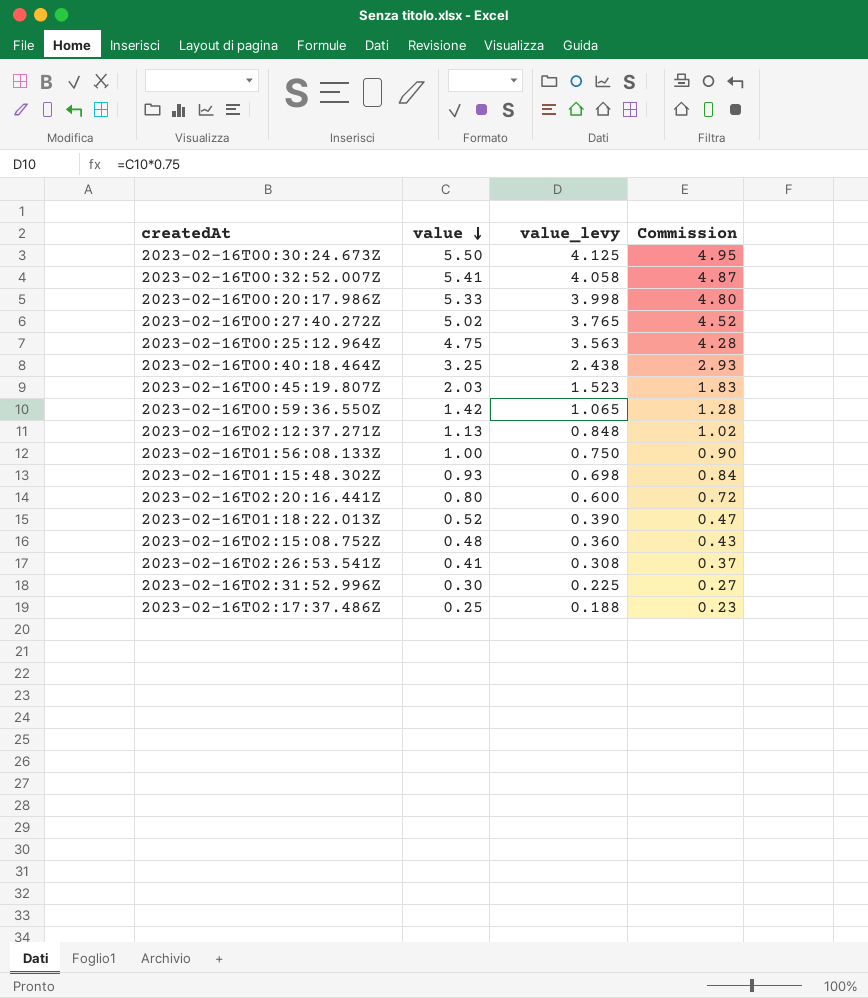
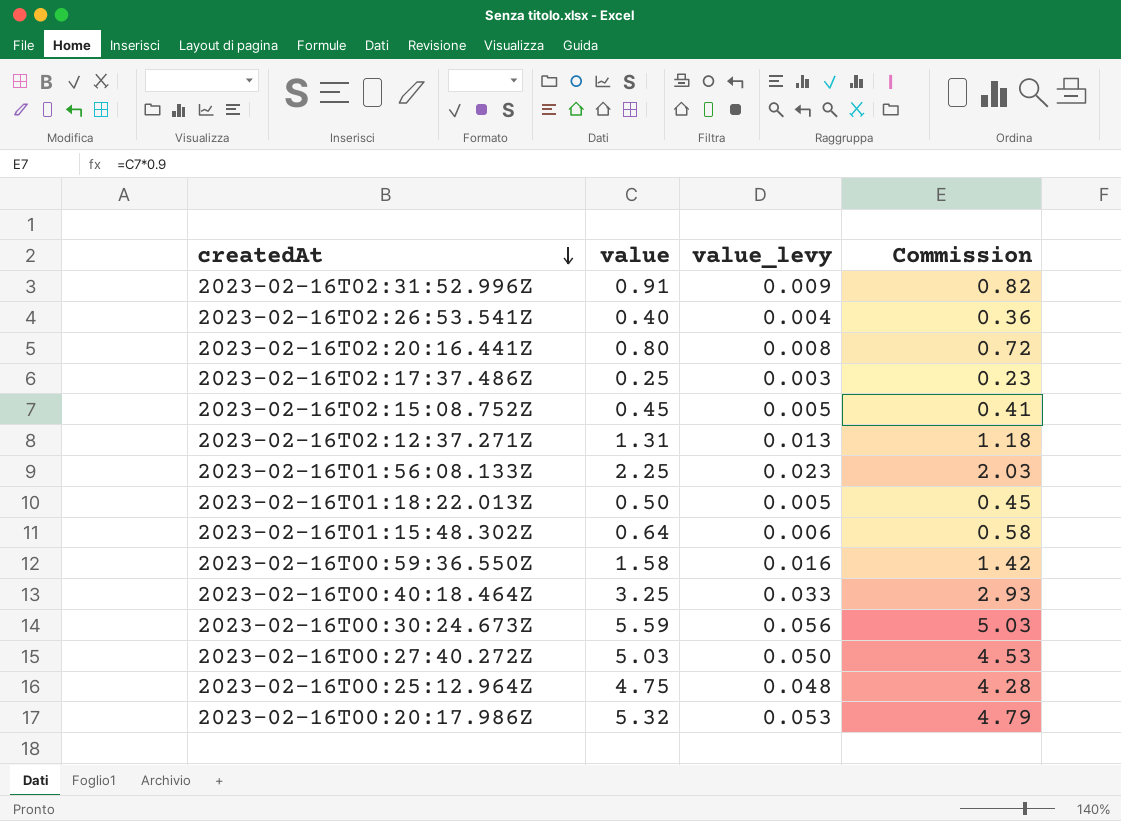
row order: value descending -> createdAt descending
column value_levy | formula: [value] * 0.75 -> [value] * 0.01
row 2023-02-16T00:32:52.007Z: 5.41 | 4.058 | 4.87 -> none
row 2023-02-16T00:45:19.807Z: 2.03 | 1.523 | 1.83 -> none
2023-02-16T02:31:52.996Z | value: 0.30 -> 0.91
2023-02-16T02:31:52.996Z | Commission: 0.27 -> 0.82
2023-02-16T02:26:53.541Z | value: 0.41 -> 0.40
2023-02-16T02:26:53.541Z | Commission: 0.37 -> 0.36
2023-02-16T02:15:08.752Z | value: 0.48 -> 0.45
2023-02-16T02:15:08.752Z | Commission: 0.43 -> 0.41
2023-02-16T02:12:37.271Z | value: 1.13 -> 1.31
2023-02-16T02:12:37.271Z | Commission: 1.02 -> 1.18
2023-02-16T01:56:08.133Z | value: 1.00 -> 2.25
2023-02-16T01:56:08.133Z | Commission: 0.90 -> 2.03
2023-02-16T01:18:22.013Z | value: 0.52 -> 0.50
2023-02-16T01:18:22.013Z | Commission: 0.47 -> 0.45
2023-02-16T01:15:48.302Z | value: 0.93 -> 0.64
2023-02-16T01:15:48.302Z | Commission: 0.84 -> 0.58
2023-02-16T00:59:36.550Z | value: 1.42 -> 1.58
2023-02-16T00:59:36.550Z | Commission: 1.28 -> 1.42
2023-02-16T00:30:24.673Z | value: 5.50 -> 5.59
2023-02-16T00:30:24.673Z | Commission: 4.95 -> 5.03
2023-02-16T00:27:40.272Z | value: 5.02 -> 5.03
2023-02-16T00:27:40.272Z | Commission: 4.52 -> 4.53
2023-02-16T00:20:17.986Z | value: 5.33 -> 5.32
2023-02-16T00:20:17.986Z | Commission: 4.80 -> 4.79

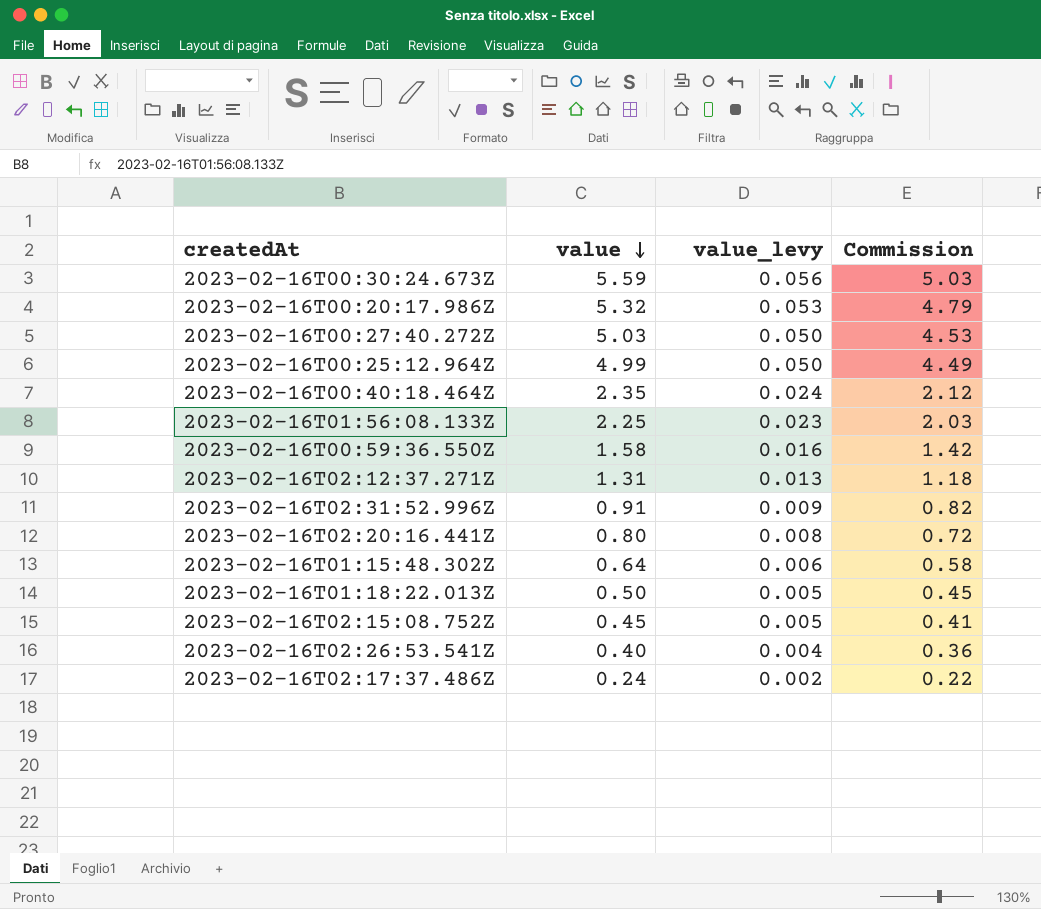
row order: createdAt descending -> value descending
2023-02-16T00:25:12.964Z | value: 4.75 -> 4.99
2023-02-16T00:25:12.964Z | value_levy: 0.048 -> 0.050
2023-02-16T00:25:12.964Z | Commission: 4.28 -> 4.49
2023-02-16T00:40:18.464Z | value: 3.25 -> 2.35
2023-02-16T00:40:18.464Z | value_levy: 0.033 -> 0.024
2023-02-16T00:40:18.464Z | Commission: 2.93 -> 2.12
2023-02-16T02:17:37.486Z | value: 0.25 -> 0.24
2023-02-16T02:17:37.486Z | value_levy: 0.003 -> 0.002
2023-02-16T02:17:37.486Z | Commission: 0.23 -> 0.22

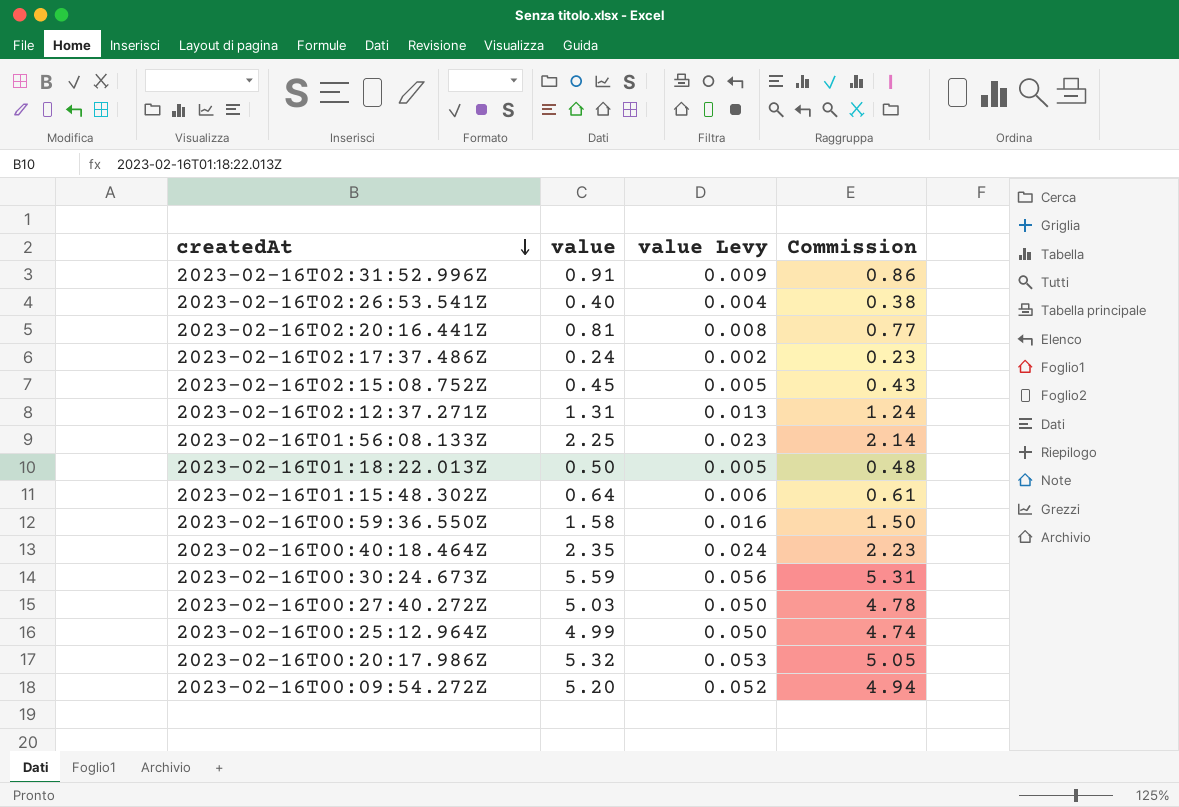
row order: value descending -> createdAt descending
column name: value_levy -> value Levy
column Commission | formula: [value] * 0.9 -> [value] * 0.95
2023-02-16T02:20:16.441Z | value: 0.80 -> 0.81
row 2023-02-16T00:09:54.272Z: none -> 5.20 | 0.052 | 4.94

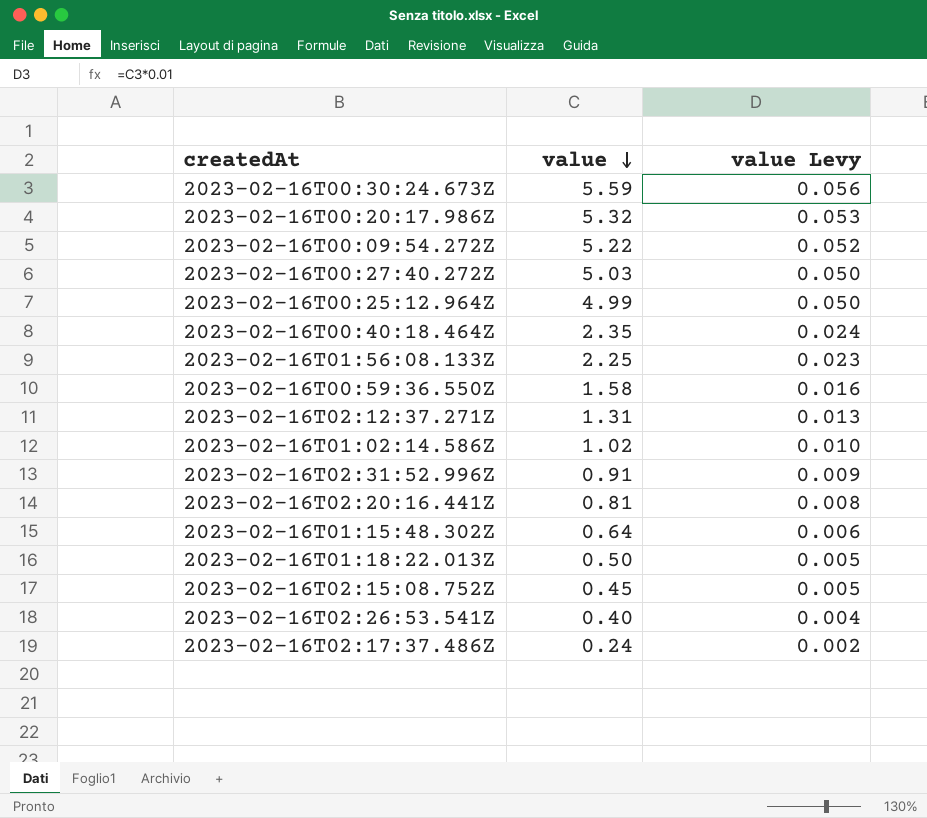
row order: createdAt descending -> value descending
column Commission | formula: [value] * 0.95 -> none
2023-02-16T00:09:54.272Z | value: 5.20 -> 5.22
row 2023-02-16T01:02:14.586Z: none -> 1.02 | 0.010

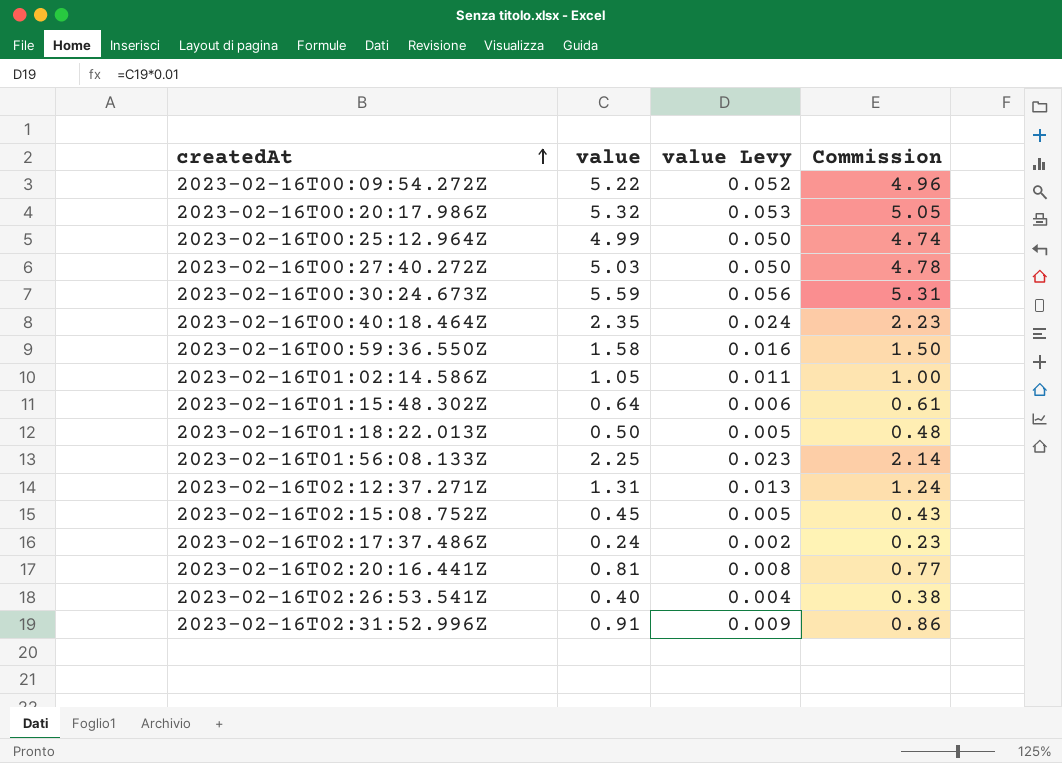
row order: value descending -> createdAt ascending
column Commission | formula: none -> [value] * 0.95
2023-02-16T01:02:14.586Z | value: 1.02 -> 1.05
2023-02-16T01:02:14.586Z | value Levy: 0.010 -> 0.011

